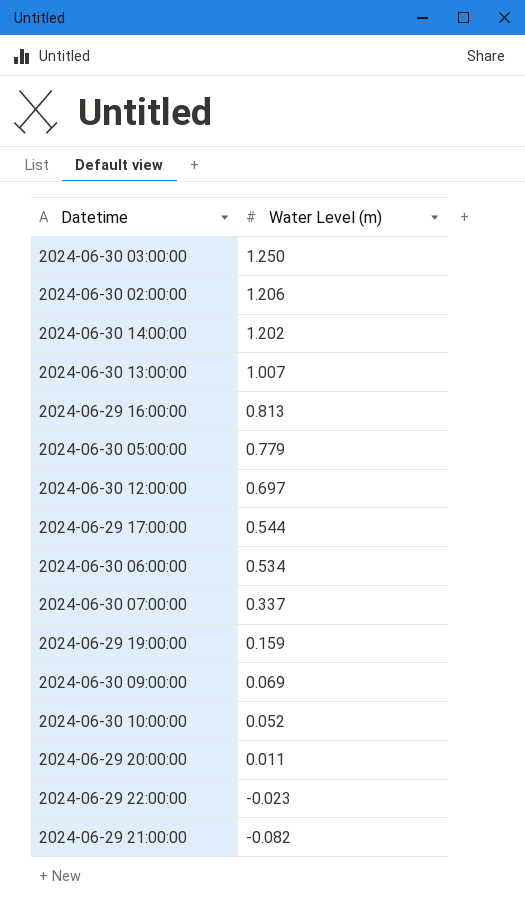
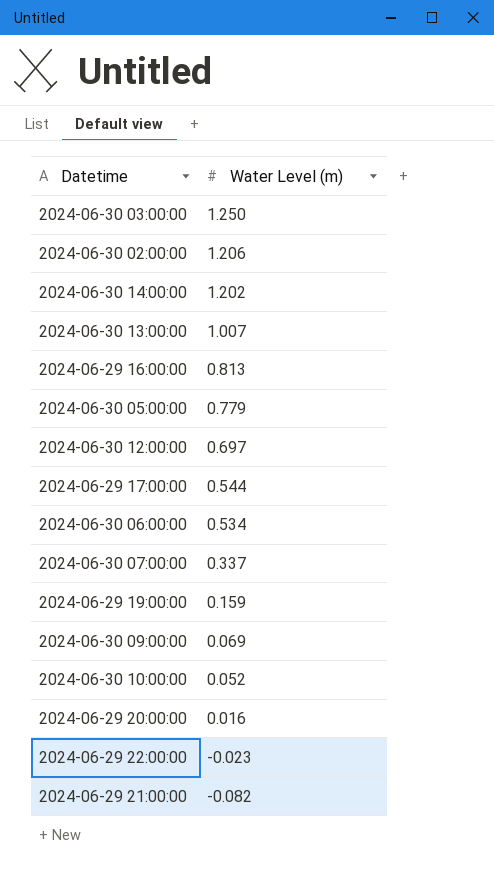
2024-06-29 20:00:00 | Water Level (m): 0.011 -> 0.016

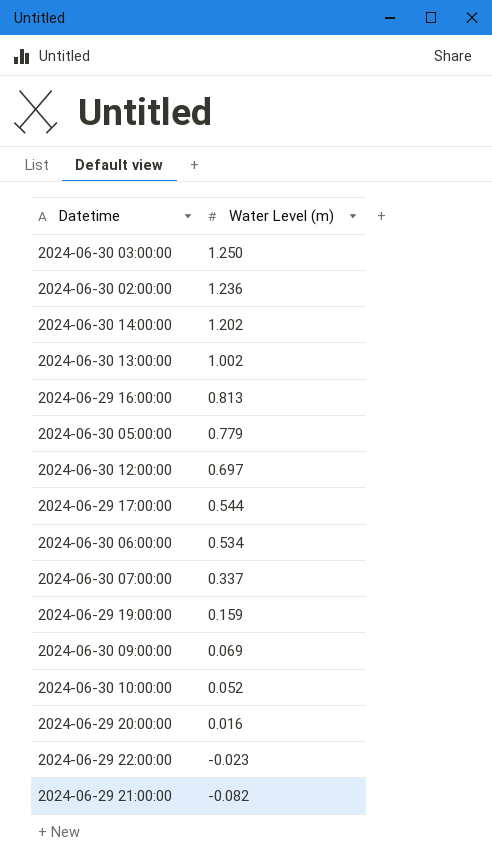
2024-06-30 02:00:00 | Water Level (m): 1.206 -> 1.236
2024-06-30 13:00:00 | Water Level (m): 1.007 -> 1.002

